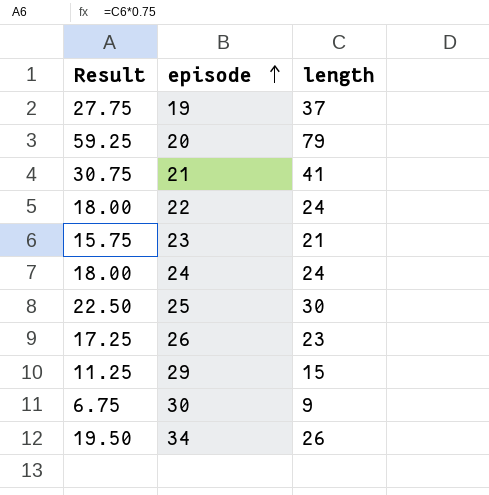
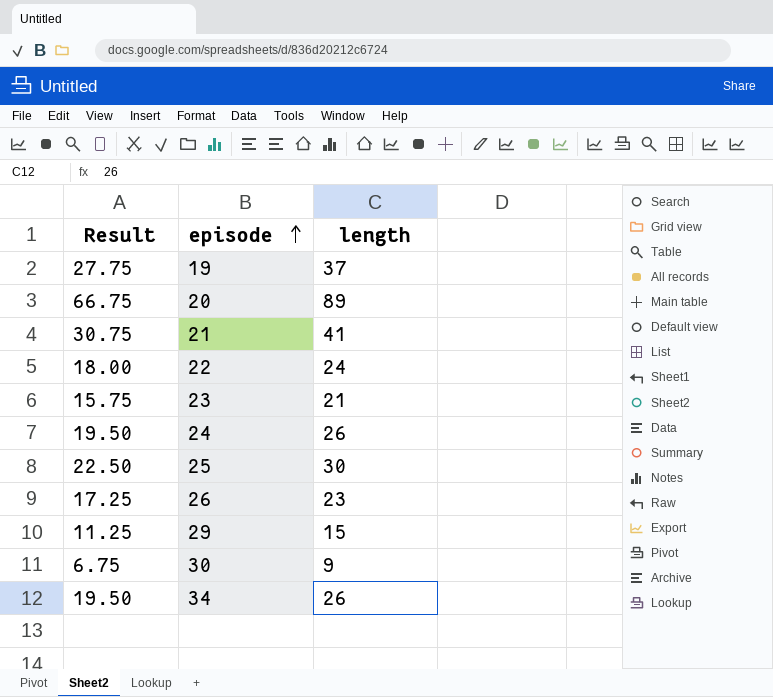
20 | Result: 59.25 -> 66.75
20 | length: 79 -> 89
24 | Result: 18.00 -> 19.50
24 | length: 24 -> 26

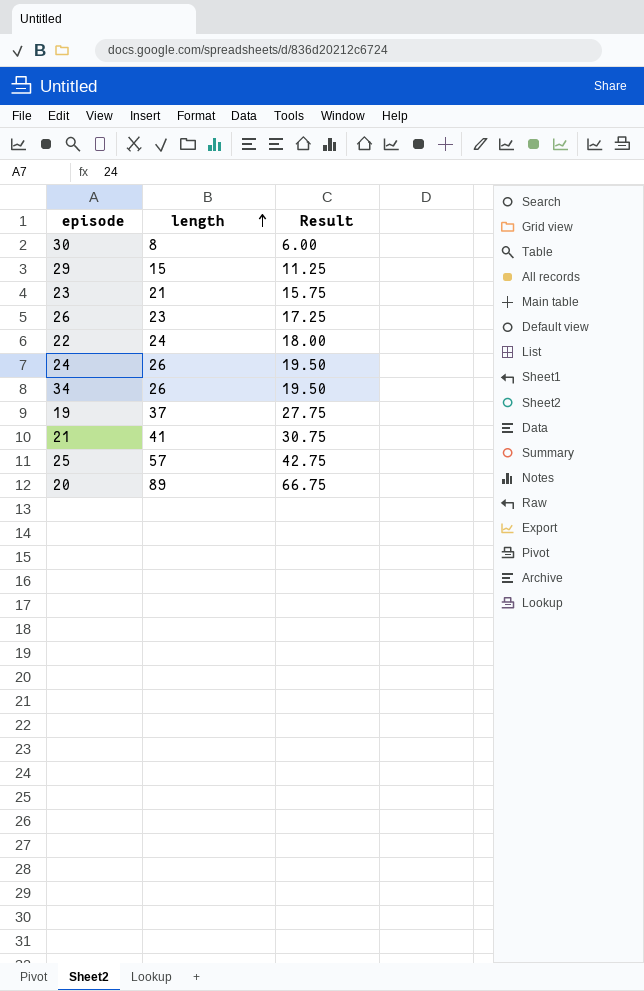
row order: episode ascending -> length ascending
column Result | position: 1 -> 3
30 | length: 9 -> 8
30 | Result: 6.75 -> 6.00
25 | length: 30 -> 57
25 | Result: 22.50 -> 42.75

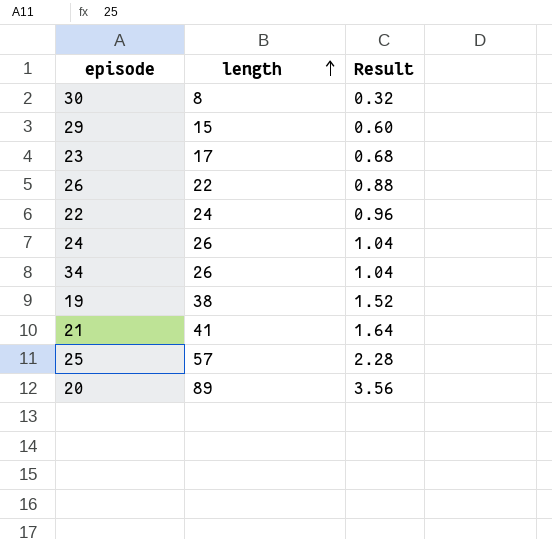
column Result | formula: [length] * 0.75 -> [length] * 0.04
23 | length: 21 -> 17
26 | length: 23 -> 22
19 | length: 37 -> 38

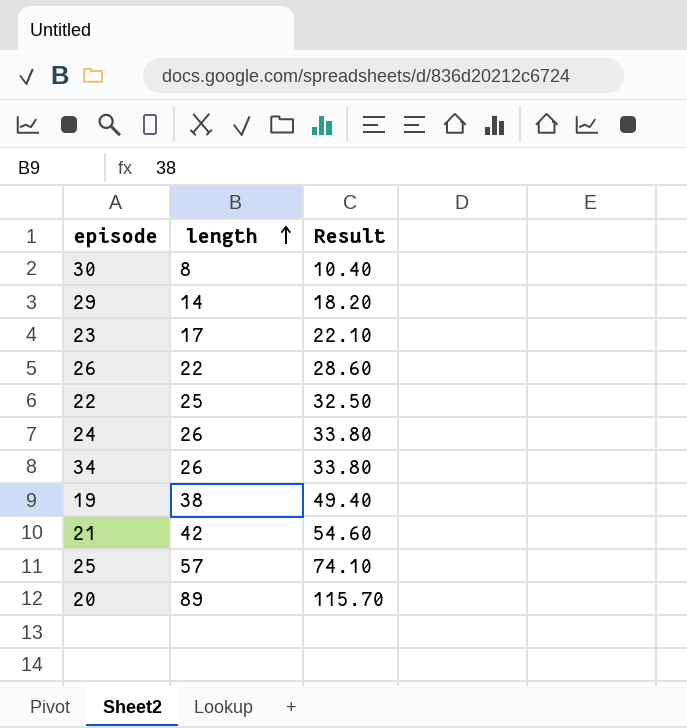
column Result | formula: [length] * 0.04 -> [length] * 1.3
29 | length: 15 -> 14
22 | length: 24 -> 25
21 | length: 41 -> 42

